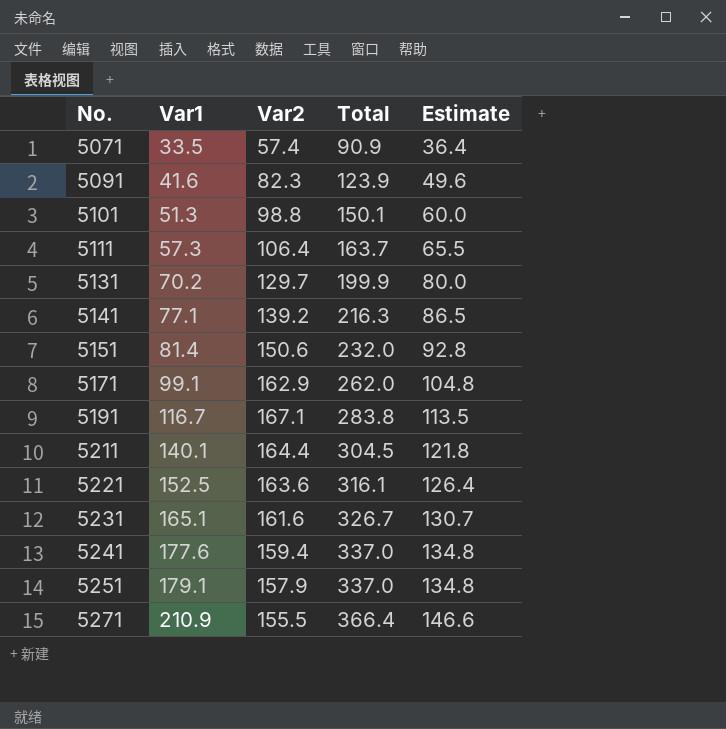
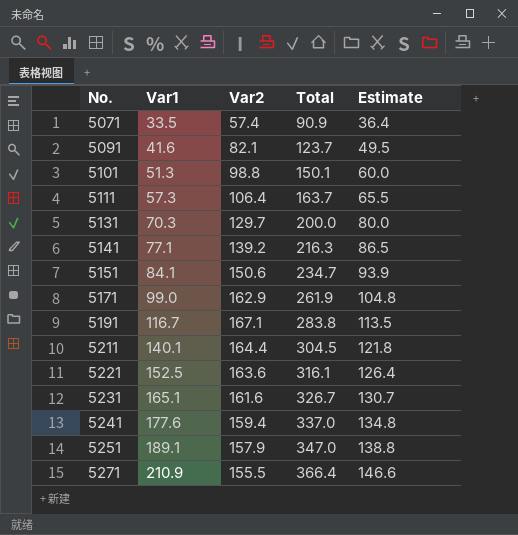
5091 | Var2: 82.3 -> 82.1
5091 | Total: 123.9 -> 123.7
5091 | Estimate: 49.6 -> 49.5
5131 | Var1: 70.2 -> 70.3
5131 | Total: 199.9 -> 200.0
5151 | Var1: 81.4 -> 84.1
5151 | Total: 232.0 -> 234.7
5151 | Estimate: 92.8 -> 93.9
5171 | Var1: 99.1 -> 99.0
5171 | Total: 262.0 -> 261.9
5251 | Var1: 179.1 -> 189.1
5251 | Total: 337.0 -> 347.0
5251 | Estimate: 134.8 -> 138.8

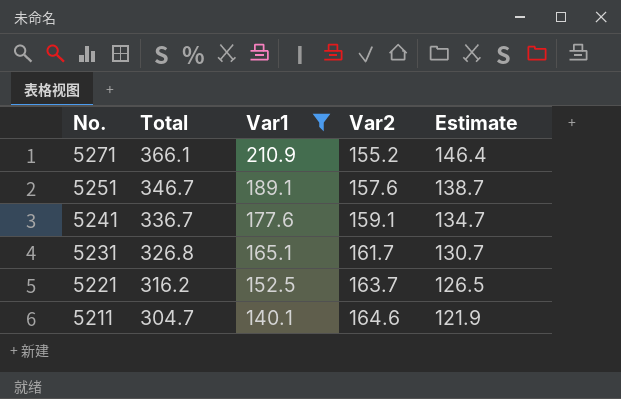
filter: none -> Var1 >= 140.1
row order: No. ascending -> No. descending
column Total | position: 4 -> 2
5271 | Total: 366.4 -> 366.1
5271 | Var2: 155.5 -> 155.2
5271 | Estimate: 146.6 -> 146.4
5251 | Total: 347.0 -> 346.7
5251 | Var2: 157.9 -> 157.6
5251 | Estimate: 138.8 -> 138.7
5241 | Total: 337.0 -> 336.7
5241 | Var2: 159.4 -> 159.1
5241 | Estimate: 134.8 -> 134.7
5231 | Total: 326.7 -> 326.8
5231 | Var2: 161.6 -> 161.7
5221 | Total: 316.1 -> 316.2
5221 | Var2: 163.6 -> 163.7
5221 | Estimate: 126.4 -> 126.5
5211 | Total: 304.5 -> 304.7
5211 | Var2: 164.4 -> 164.6
5211 | Estimate: 121.8 -> 121.9

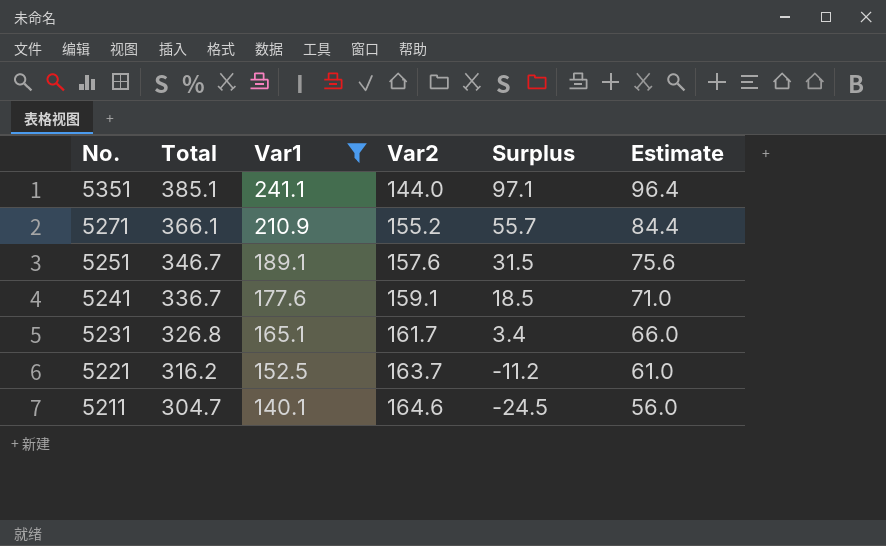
column Surplus | formula: none -> [Var1] - [Var2]
column Estimate | formula: [Total] * 0.4 -> [Var1] * 0.4
row 5351: none -> 385.1 | 241.1 | 144.0 | 97.1 | 96.4

